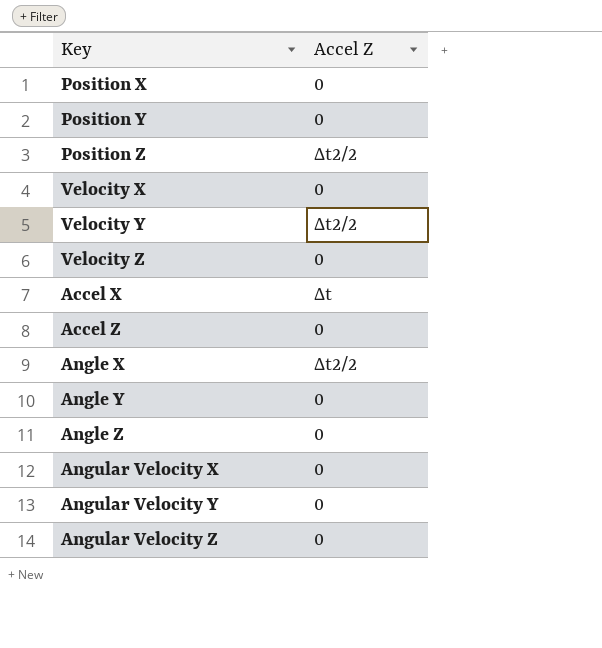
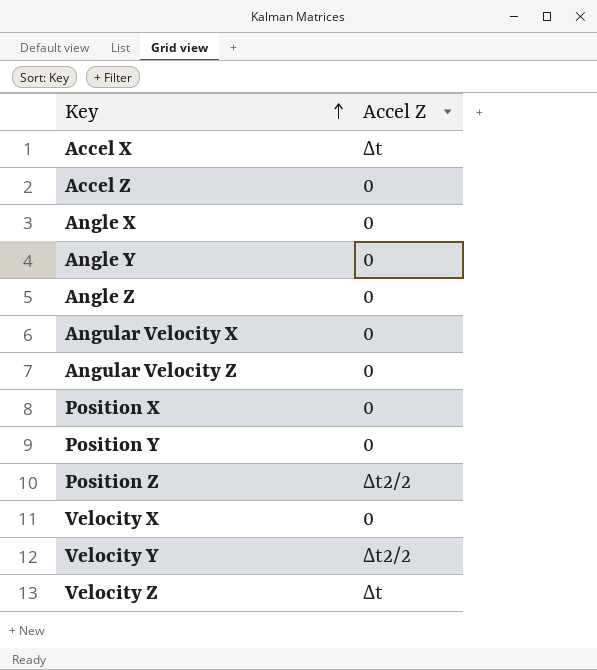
row order: none -> Key ascending
row Angular Velocity Y: 0 -> none
Angle X | Accel Z: ∆t2/2 -> 0
Velocity Z | Accel Z: 0 -> ∆t

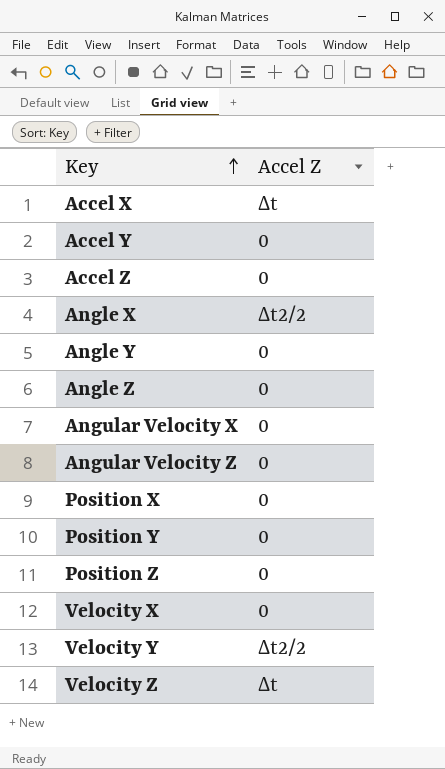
row Accel Y: none -> 0
Angle X | Accel Z: 0 -> ∆t2/2
Position Z | Accel Z: ∆t2/2 -> 0

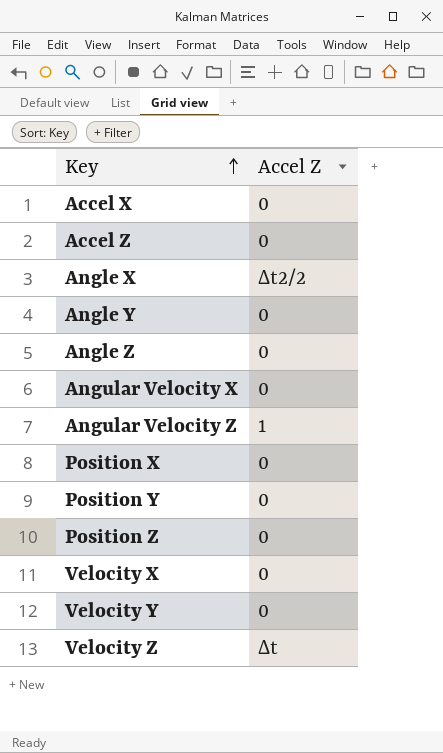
row Accel Y: 0 -> none
Accel X | Accel Z: ∆t -> 0
Angular Velocity Z | Accel Z: 0 -> 1
Velocity Y | Accel Z: ∆t2/2 -> 0

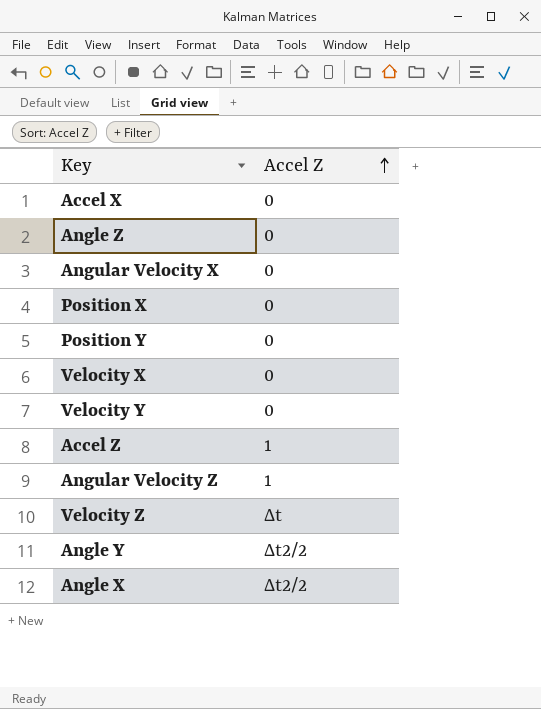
row order: Key ascending -> Accel Z ascending
row Position Z: 0 -> none
Accel Z | Accel Z: 0 -> 1
Angle Y | Accel Z: 0 -> ∆t2/2

